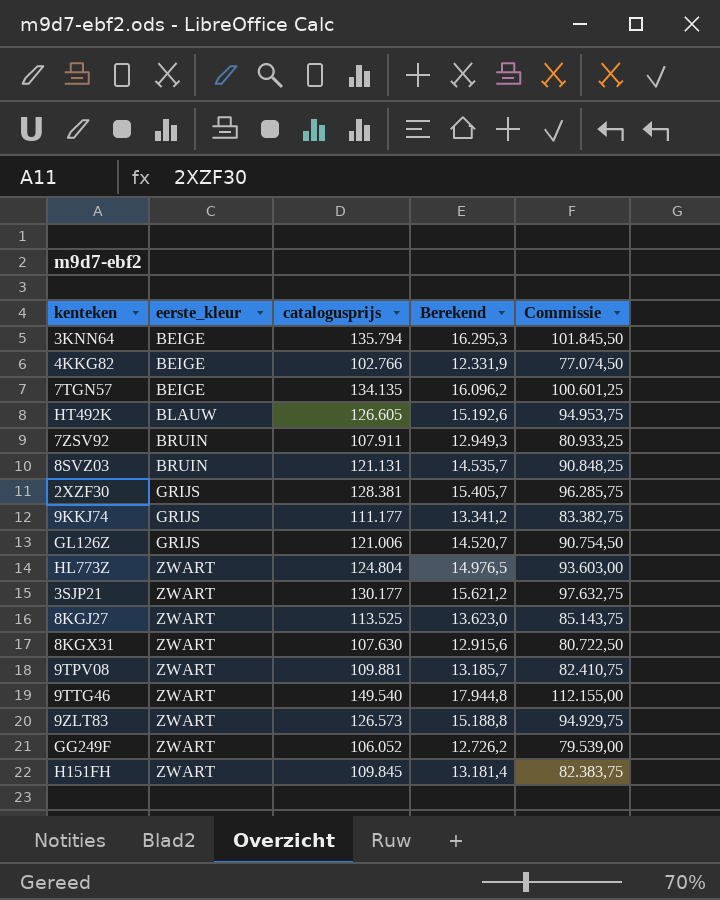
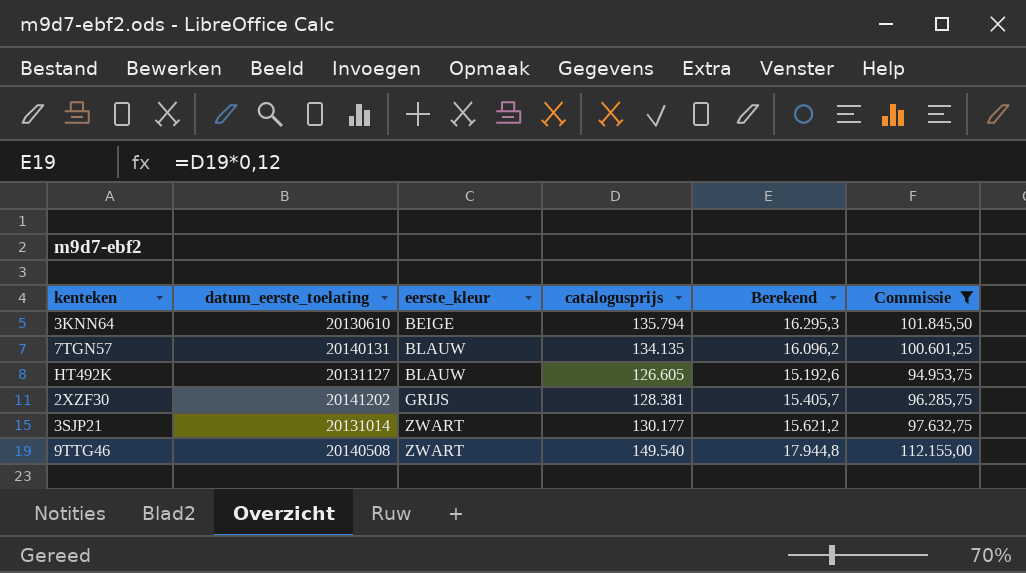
filter: none -> Commissie >= 94.953,75
column datum_eerste_toelating | position: none -> 2
7TGN57 | eerste_kleur: BEIGE -> BLAUW

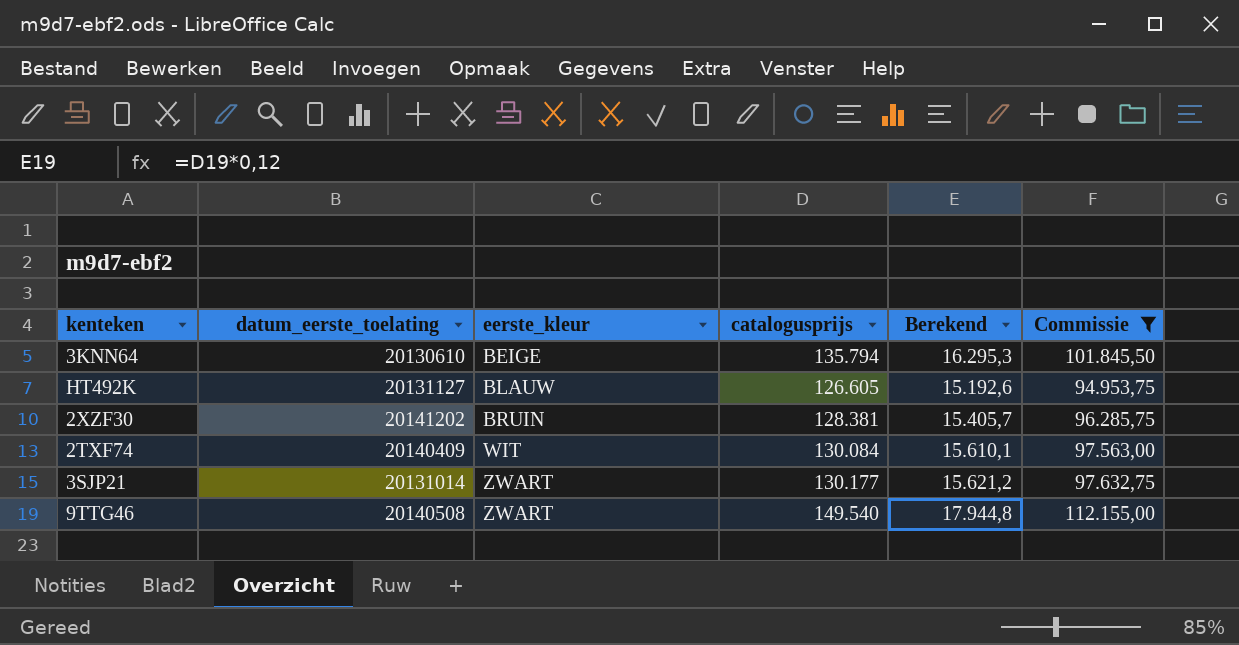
row 7TGN57: 20140131 | BLAUW | 134.135 | 16.096,2 | 100.601,25 -> none
2XZF30 | eerste_kleur: GRIJS -> BRUIN
row 2TXF74: none -> 20140409 | WIT | 130.084 | 15.610,1 | 97.563,00

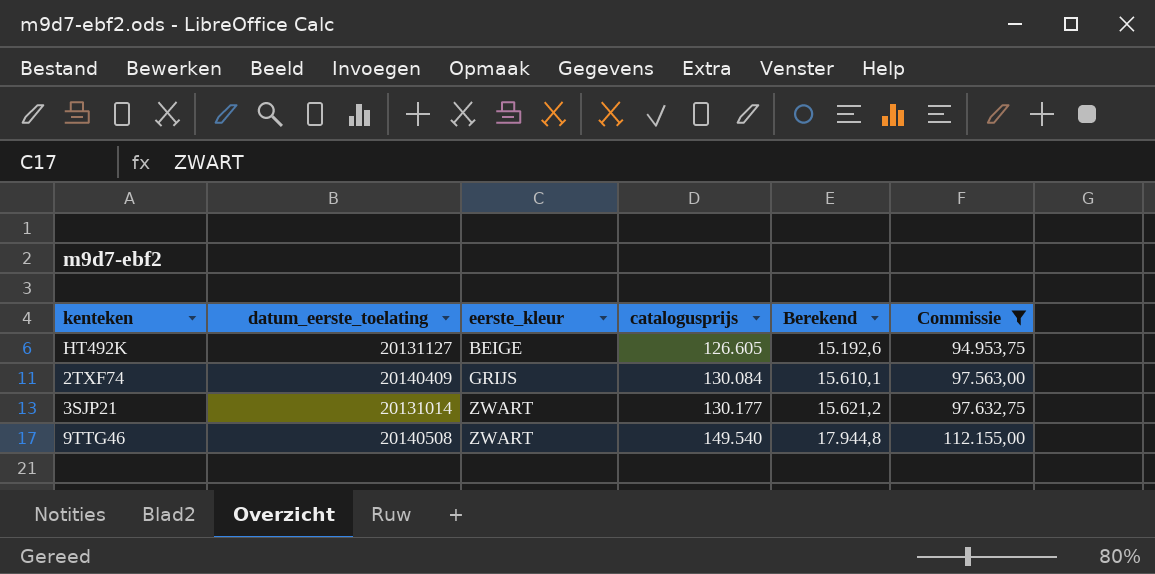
row 3KNN64: 20130610 | BEIGE | 135.794 | 16.295,3 | 101.845,50 -> none
row 2XZF30: 20141202 | BRUIN | 128.381 | 15.405,7 | 96.285,75 -> none
HT492K | eerste_kleur: BLAUW -> BEIGE
2TXF74 | eerste_kleur: WIT -> GRIJS

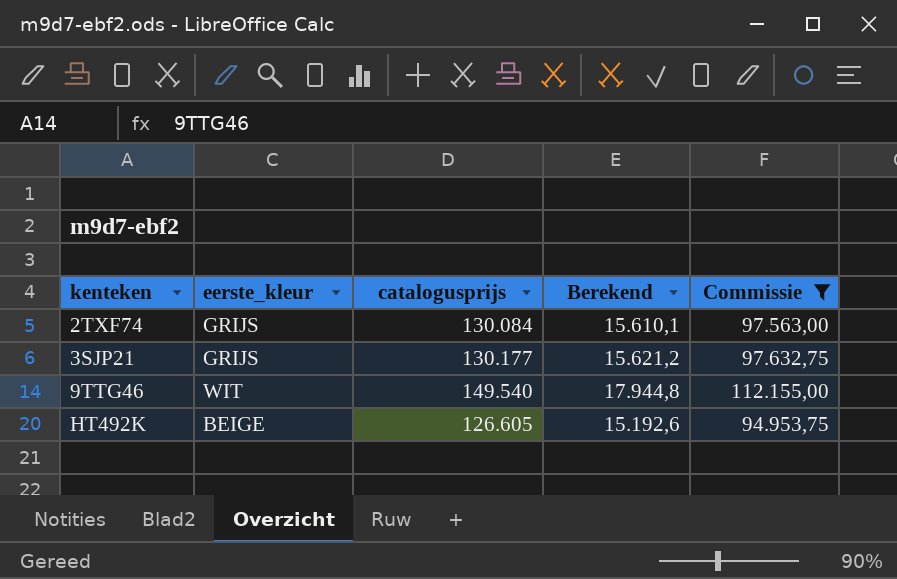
row order: eerste_kleur ascending -> kenteken ascending
column datum_eerste_toelating | position: 2 -> none
3SJP21 | eerste_kleur: ZWART -> GRIJS
9TTG46 | eerste_kleur: ZWART -> WIT

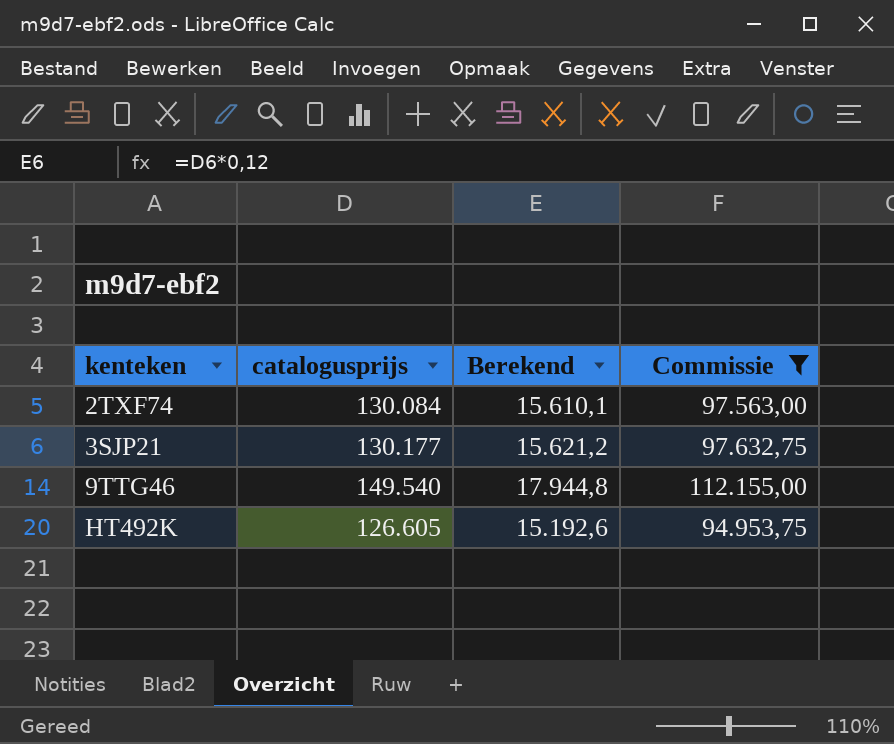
column eerste_kleur | position: 2 -> none

